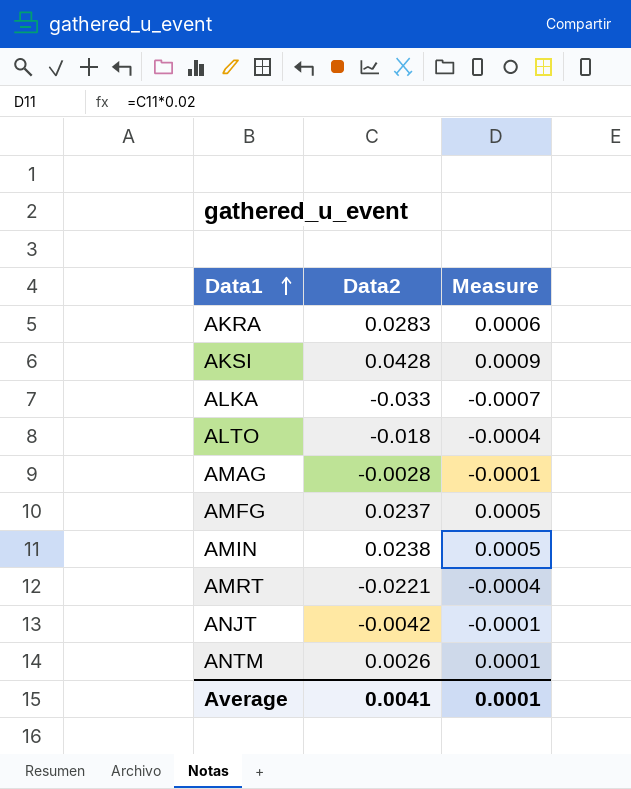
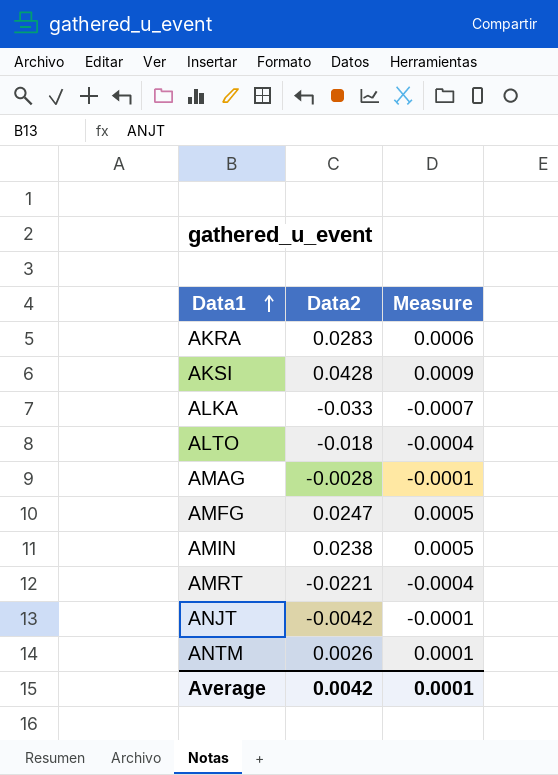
AMFG | Data2: 0.0237 -> 0.0247
Average | Data2: 0.0041 -> 0.0042

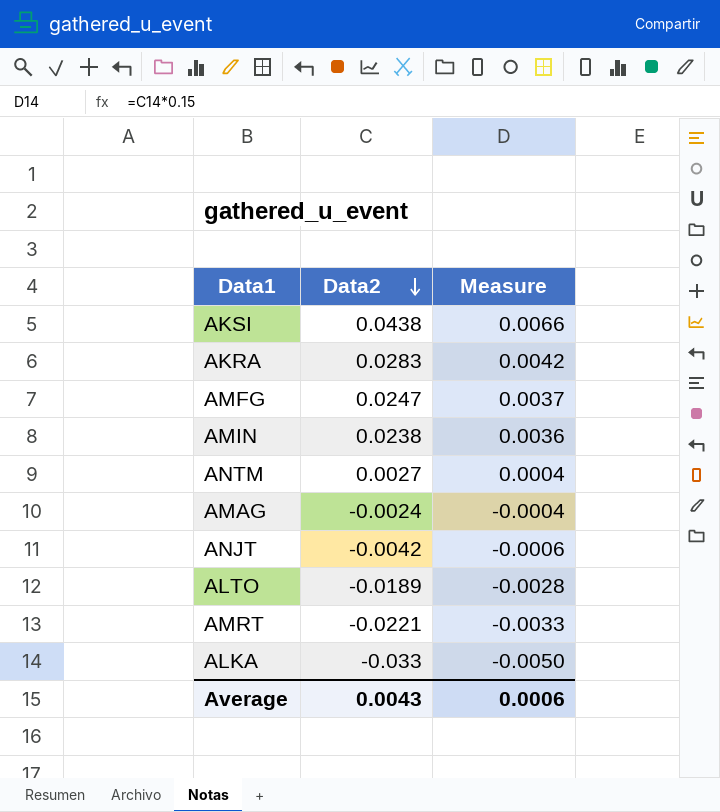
row order: Data1 ascending -> Data2 descending
column Measure | formula: [Data2] * 0.02 -> [Data2] * 0.15
AKSI | Data2: 0.0428 -> 0.0438
ANTM | Data2: 0.0026 -> 0.0027
AMAG | Data2: -0.0028 -> -0.0024
ALTO | Data2: -0.018 -> -0.0189
Average | Data2: 0.0042 -> 0.0043
Average | Measure: 0.0001 -> 0.0006

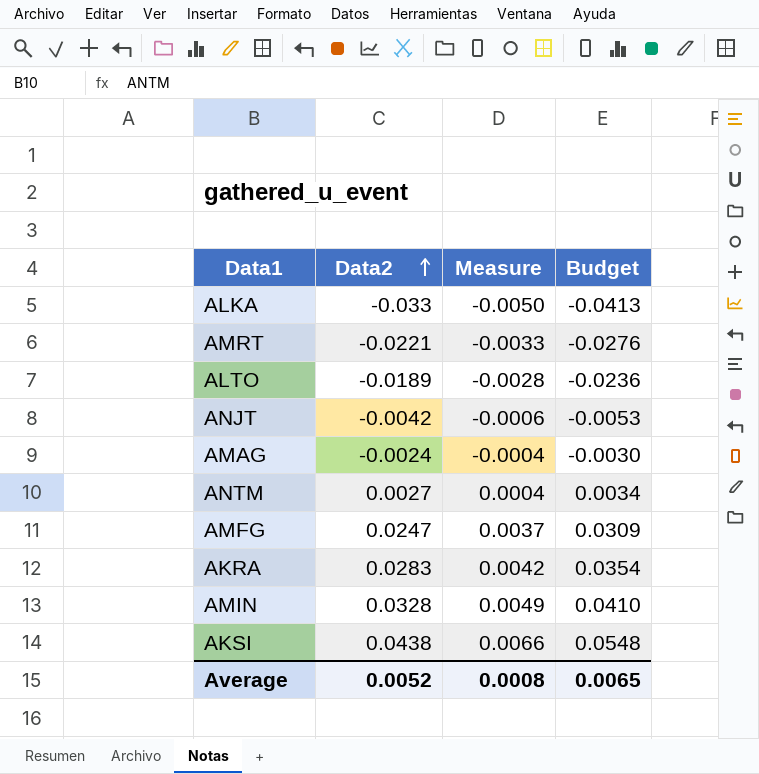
row order: Data2 descending -> Data2 ascending
column Budget | formula: none -> [Data2] * 1.25
AMIN | Data2: 0.0238 -> 0.0328
AMIN | Measure: 0.0036 -> 0.0049
Average | Data2: 0.0043 -> 0.0052
Average | Measure: 0.0006 -> 0.0008

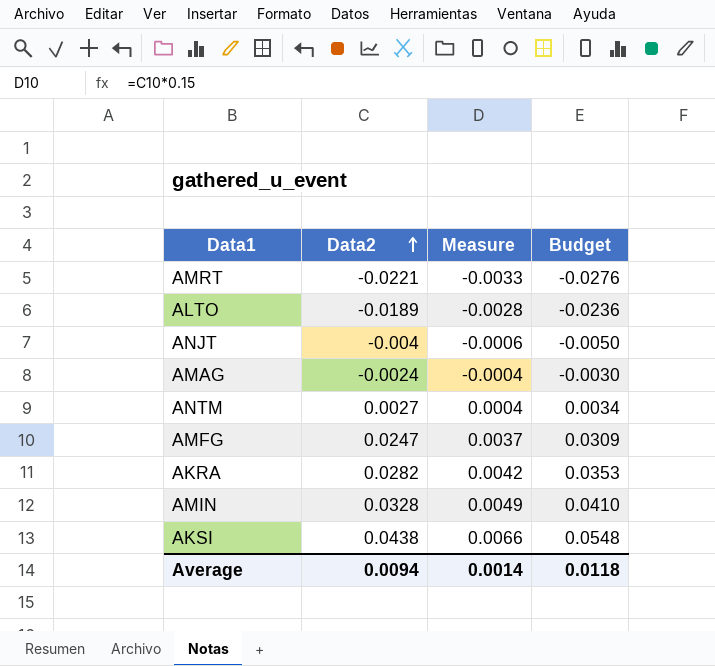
row ALKA: -0.033 | -0.0050 | -0.0413 -> none
ANJT | Data2: -0.0042 -> -0.004
ANJT | Budget: -0.0053 -> -0.0050
AKRA | Data2: 0.0283 -> 0.0282
AKRA | Budget: 0.0354 -> 0.0353
Average | Data2: 0.0052 -> 0.0094
Average | Measure: 0.0008 -> 0.0014
Average | Budget: 0.0065 -> 0.0118

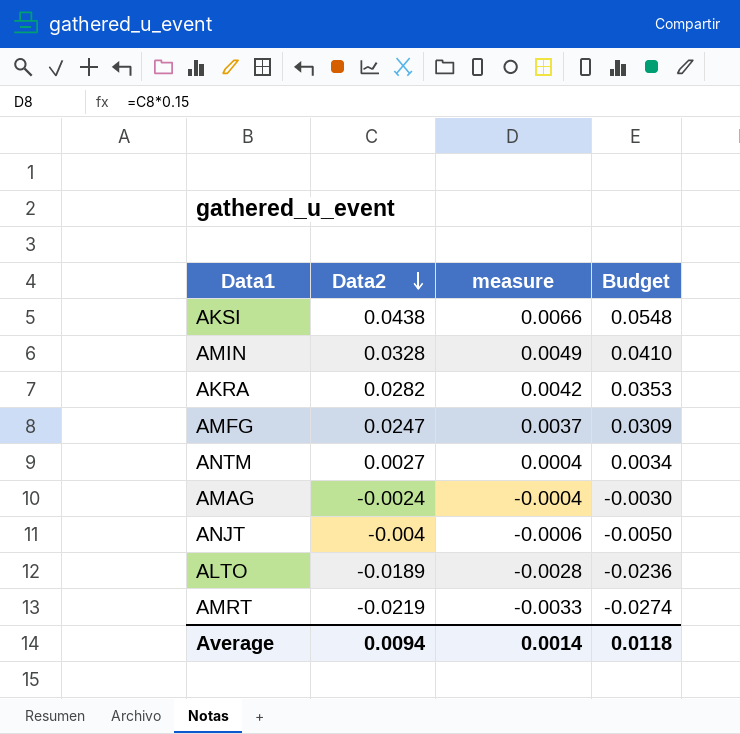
row order: Data2 ascending -> Data2 descending
column name: Measure -> measure
AMRT | Data2: -0.0221 -> -0.0219
AMRT | Budget: -0.0276 -> -0.0274

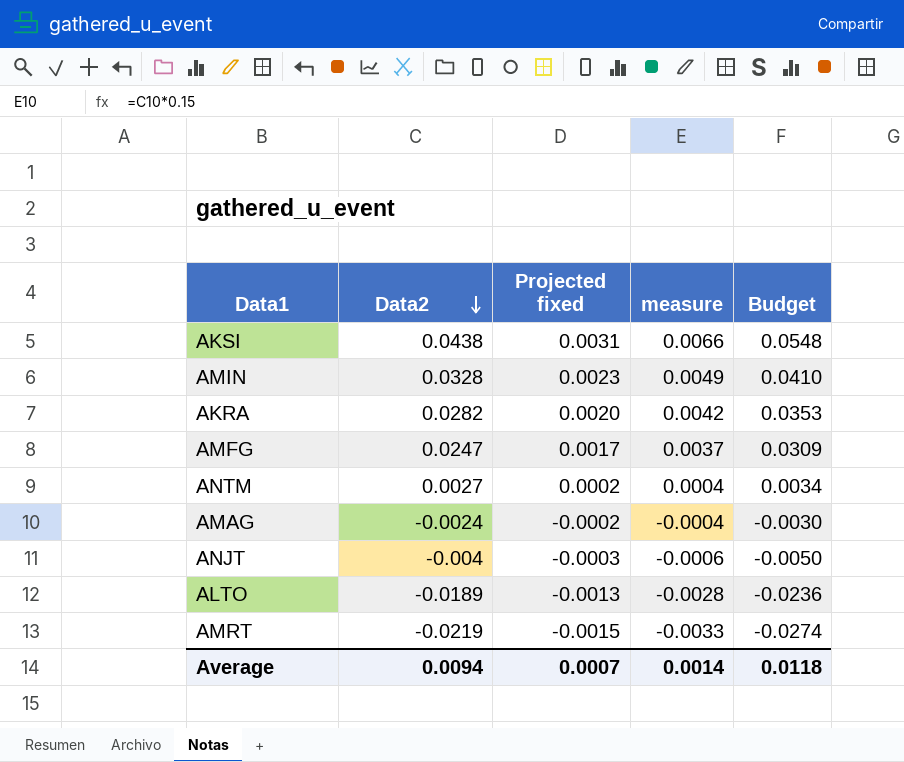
column Projected fixed | formula: none -> [Data2] * 0.07

